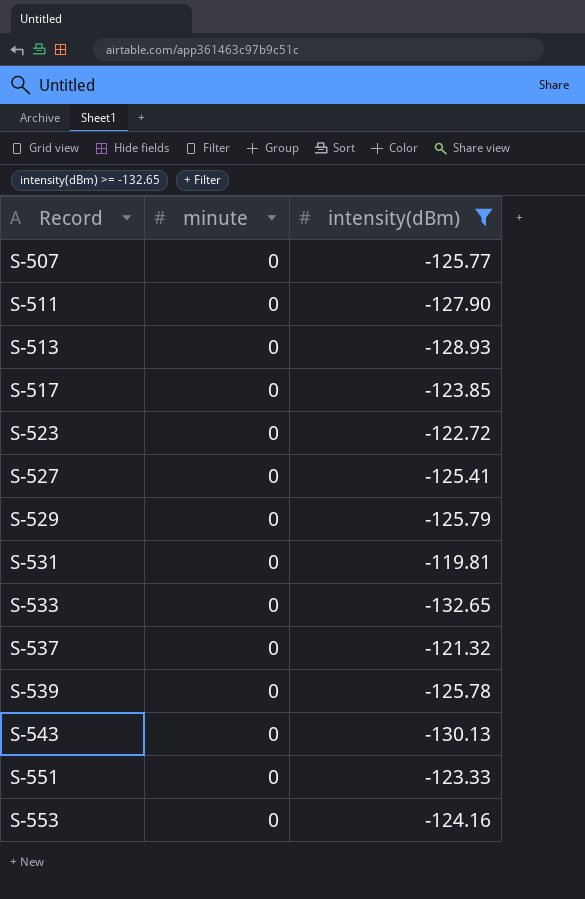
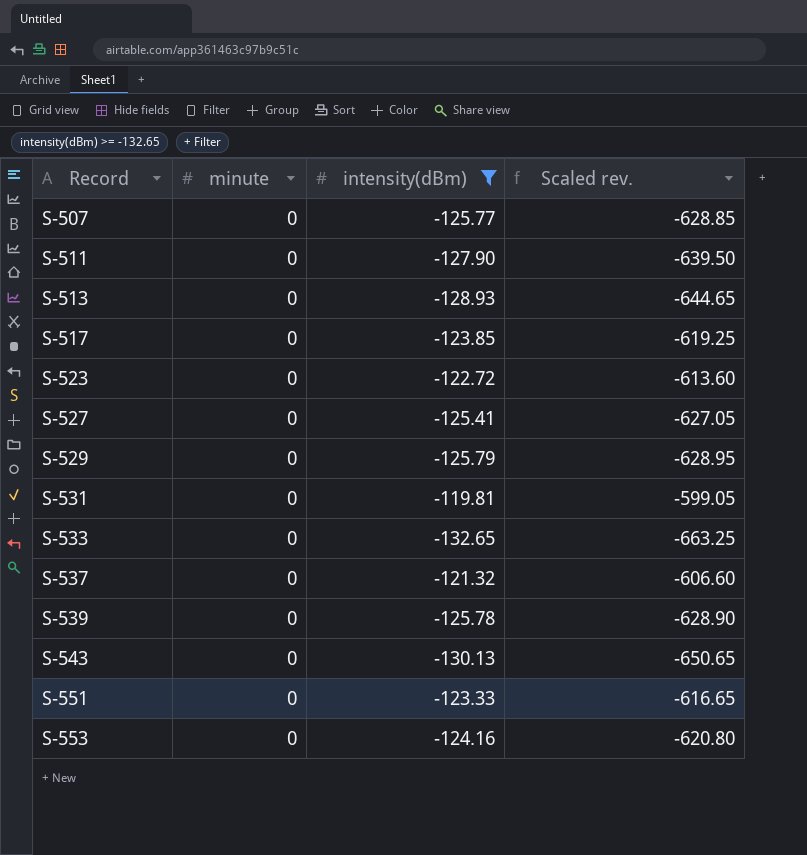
column Scaled rev. | formula: none -> [intensity(dBm)] * 5

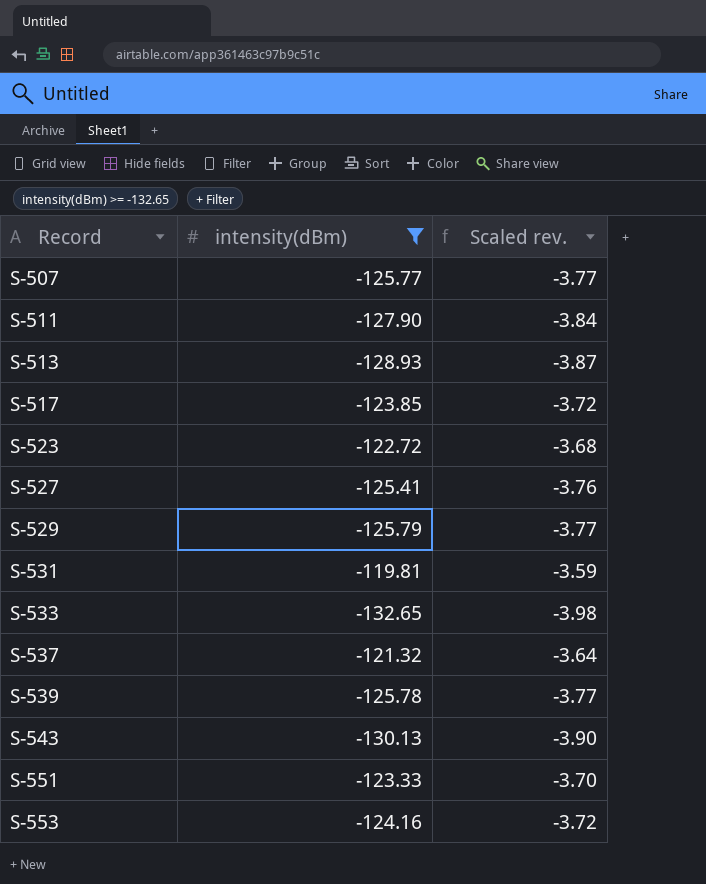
column minute | position: 2 -> none
column Scaled rev. | formula: [intensity(dBm)] * 5 -> [intensity(dBm)] * 0.03

